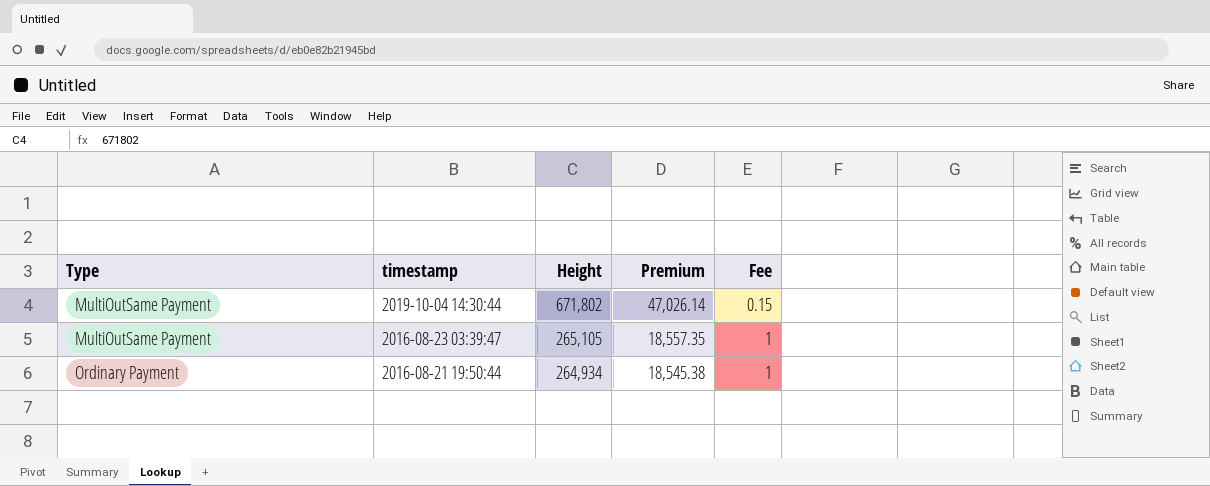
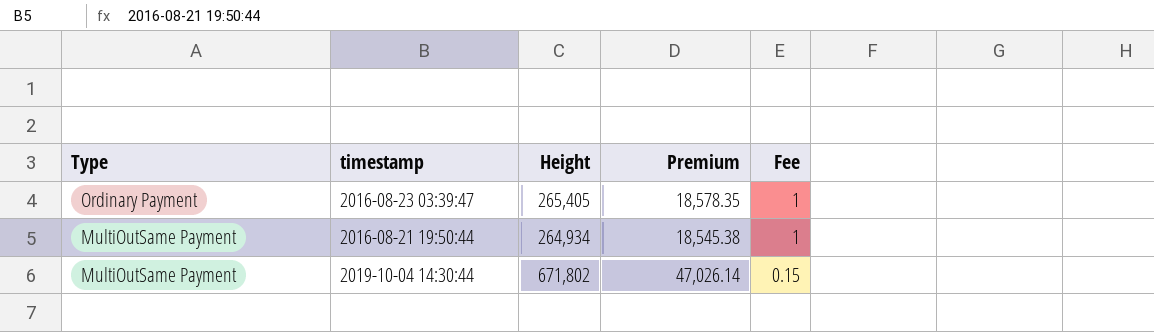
row order: Type ascending -> Type descending
2016-08-23 03:39:47 | Type: MultiOutSame Payment -> Ordinary Payment
2016-08-23 03:39:47 | Height: 265,105 -> 265,405
2016-08-23 03:39:47 | Premium: 18,557.35 -> 18,578.35
2016-08-21 19:50:44 | Type: Ordinary Payment -> MultiOutSame Payment

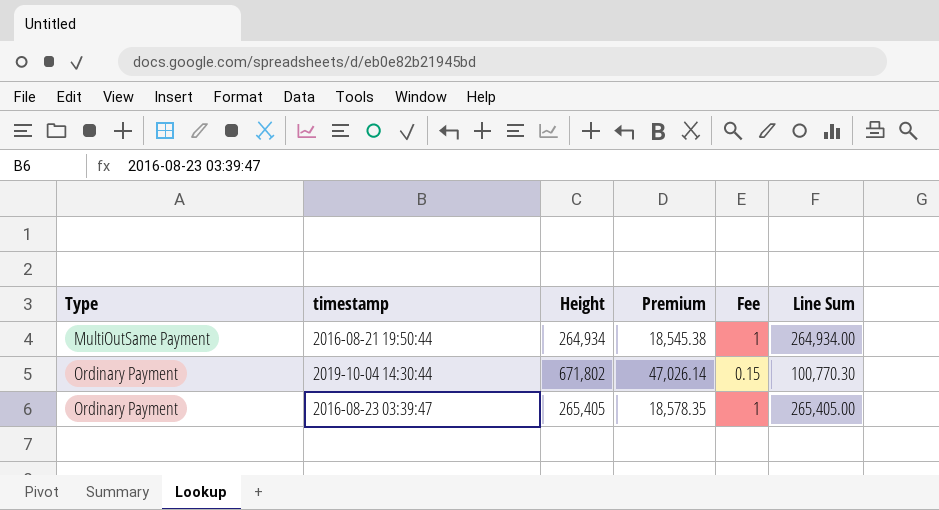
row order: Type descending -> Type ascending
column Line Sum | formula: none -> [Height] * [Fee]
2019-10-04 14:30:44 | Type: MultiOutSame Payment -> Ordinary Payment

